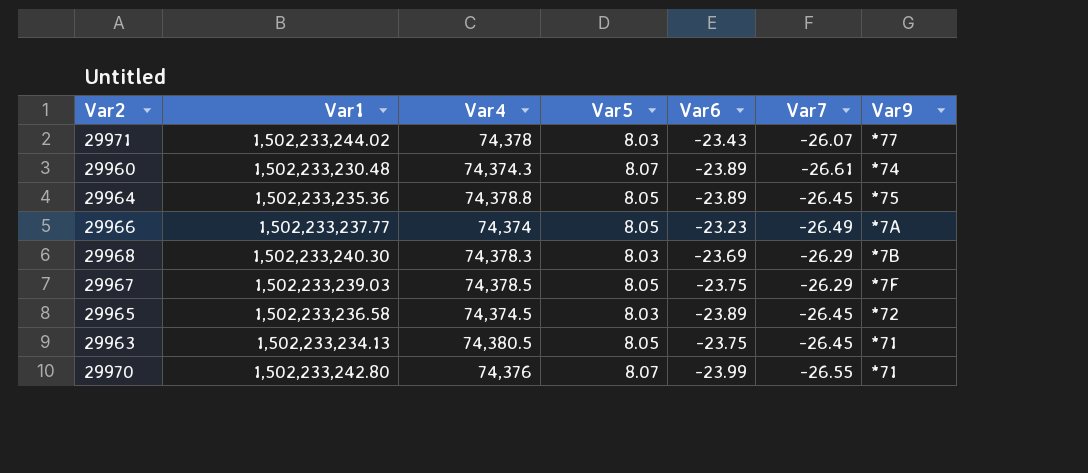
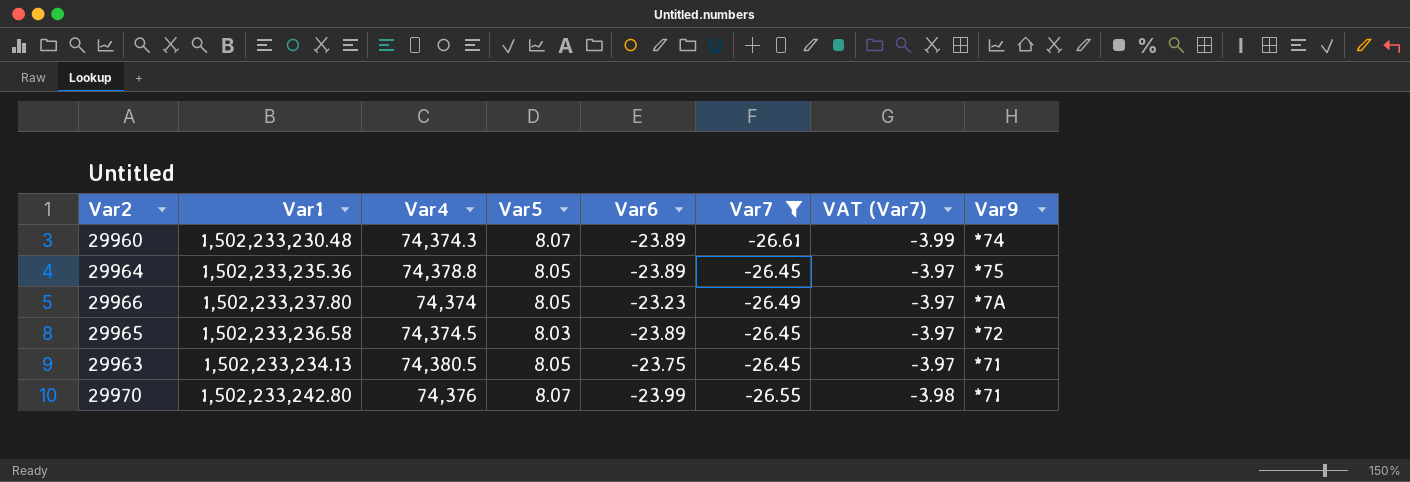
filter: none -> Var7 <= -26.45
column VAT (Var7) | formula: none -> [Var7] * 0.15
29966 | Var1: 1,502,233,237.77 -> 1,502,233,237.80

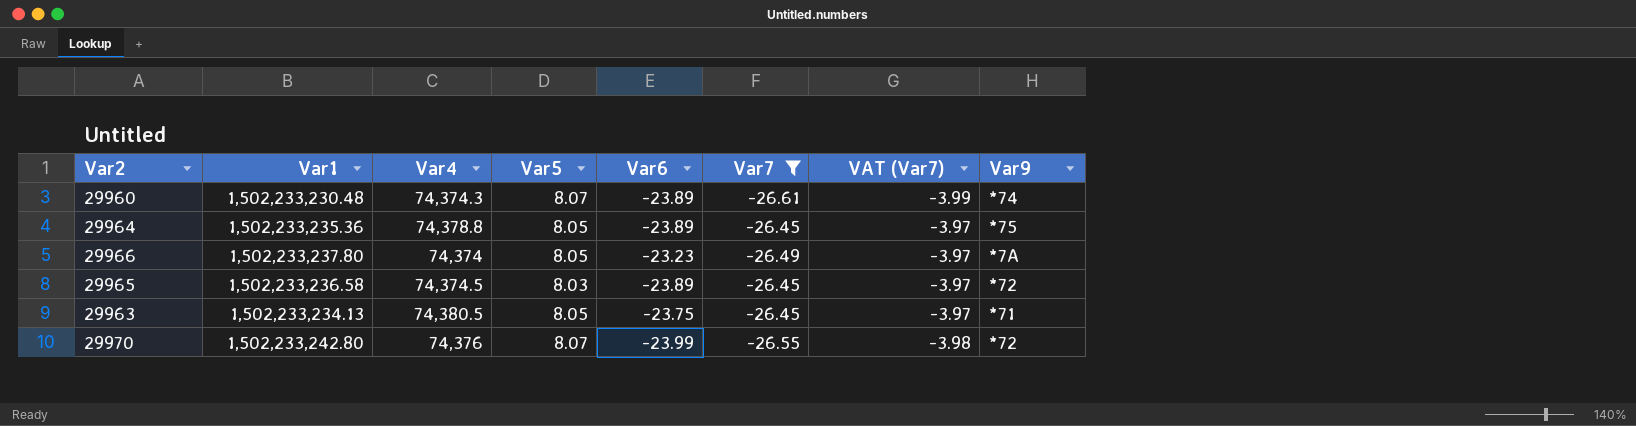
29970 | Var9: *71 -> *72

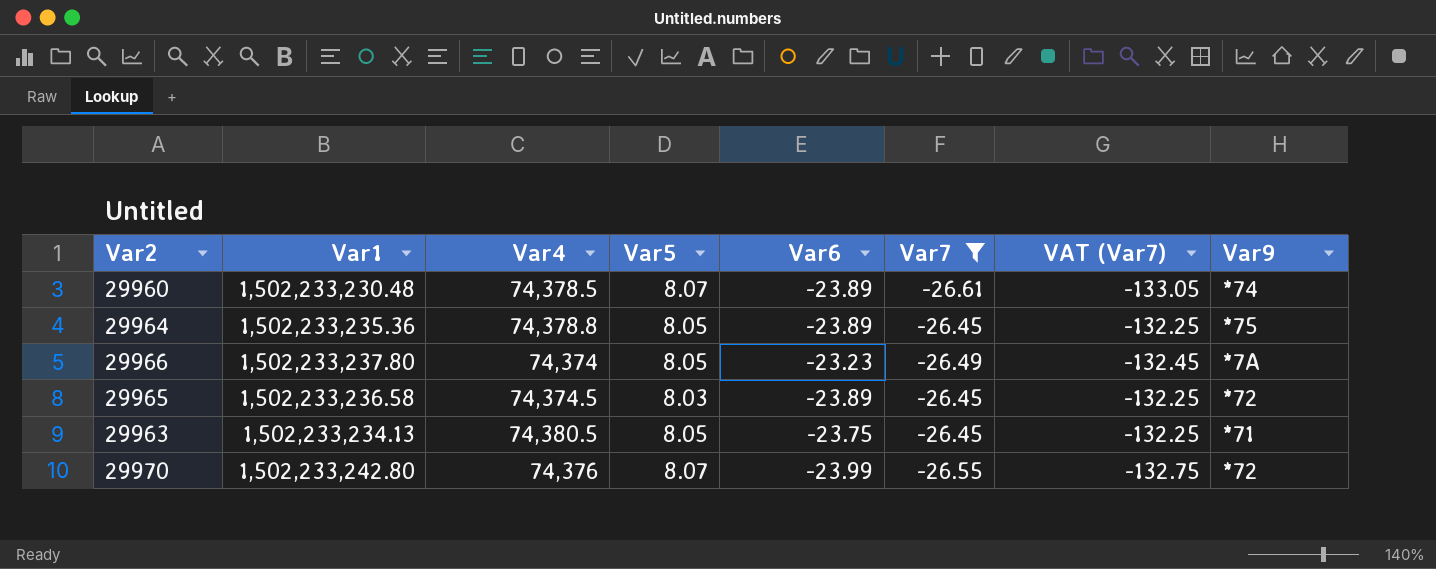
column VAT (Var7) | formula: [Var7] * 0.15 -> [Var7] * 5
29960 | Var4: 74,374.3 -> 74,378.5

